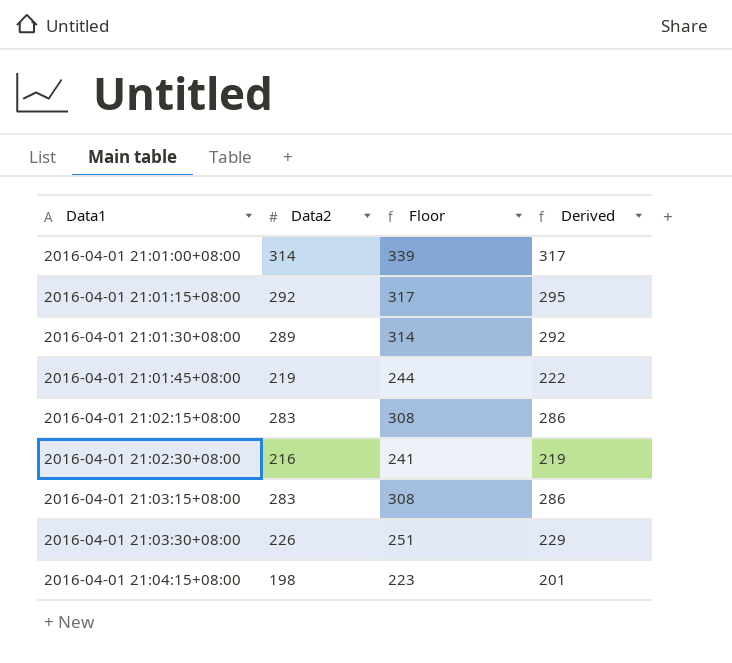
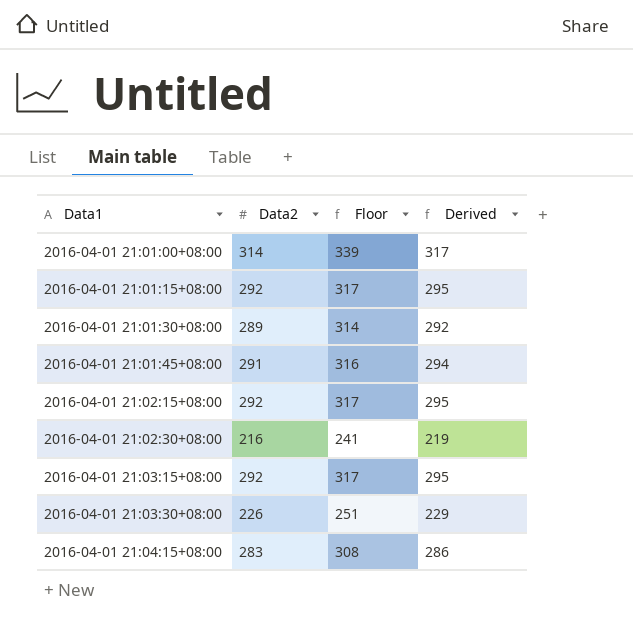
2016-04-01 21:01:45+08:00 | Data2: 219 -> 291
2016-04-01 21:01:45+08:00 | Floor: 244 -> 316
2016-04-01 21:01:45+08:00 | Derived: 222 -> 294
2016-04-01 21:02:15+08:00 | Data2: 283 -> 292
2016-04-01 21:02:15+08:00 | Floor: 308 -> 317
2016-04-01 21:02:15+08:00 | Derived: 286 -> 295
2016-04-01 21:03:15+08:00 | Data2: 283 -> 292
2016-04-01 21:03:15+08:00 | Floor: 308 -> 317
2016-04-01 21:03:15+08:00 | Derived: 286 -> 295
2016-04-01 21:04:15+08:00 | Data2: 198 -> 283
2016-04-01 21:04:15+08:00 | Floor: 223 -> 308
2016-04-01 21:04:15+08:00 | Derived: 201 -> 286

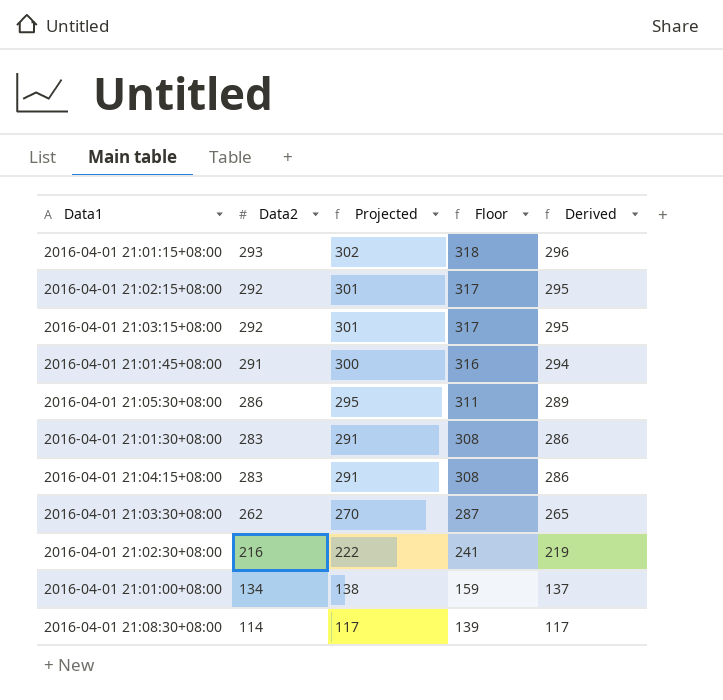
row order: Data1 ascending -> Data2 descending
column Projected | formula: none -> [Data2] * 1.03
2016-04-01 21:01:15+08:00 | Data2: 292 -> 293
2016-04-01 21:01:15+08:00 | Floor: 317 -> 318
2016-04-01 21:01:15+08:00 | Derived: 295 -> 296
row 2016-04-01 21:05:30+08:00: none -> 286 | 295 | 311 | 289
2016-04-01 21:01:30+08:00 | Data2: 289 -> 283
2016-04-01 21:01:30+08:00 | Floor: 314 -> 308
2016-04-01 21:01:30+08:00 | Derived: 292 -> 286
2016-04-01 21:03:30+08:00 | Data2: 226 -> 262
2016-04-01 21:03:30+08:00 | Floor: 251 -> 287
2016-04-01 21:03:30+08:00 | Derived: 229 -> 265
2016-04-01 21:01:00+08:00 | Data2: 314 -> 134
2016-04-01 21:01:00+08:00 | Floor: 339 -> 159
2016-04-01 21:01:00+08:00 | Derived: 317 -> 137
row 2016-04-01 21:08:30+08:00: none -> 114 | 117 | 139 | 117

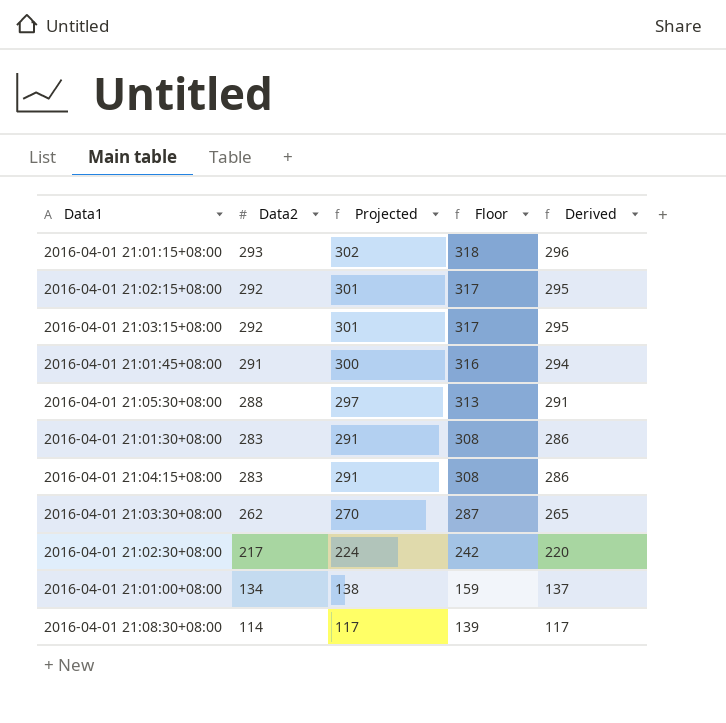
2016-04-01 21:05:30+08:00 | Data2: 286 -> 288
2016-04-01 21:05:30+08:00 | Projected: 295 -> 297
2016-04-01 21:05:30+08:00 | Floor: 311 -> 313
2016-04-01 21:05:30+08:00 | Derived: 289 -> 291
2016-04-01 21:02:30+08:00 | Data2: 216 -> 217
2016-04-01 21:02:30+08:00 | Projected: 222 -> 224
2016-04-01 21:02:30+08:00 | Floor: 241 -> 242
2016-04-01 21:02:30+08:00 | Derived: 219 -> 220

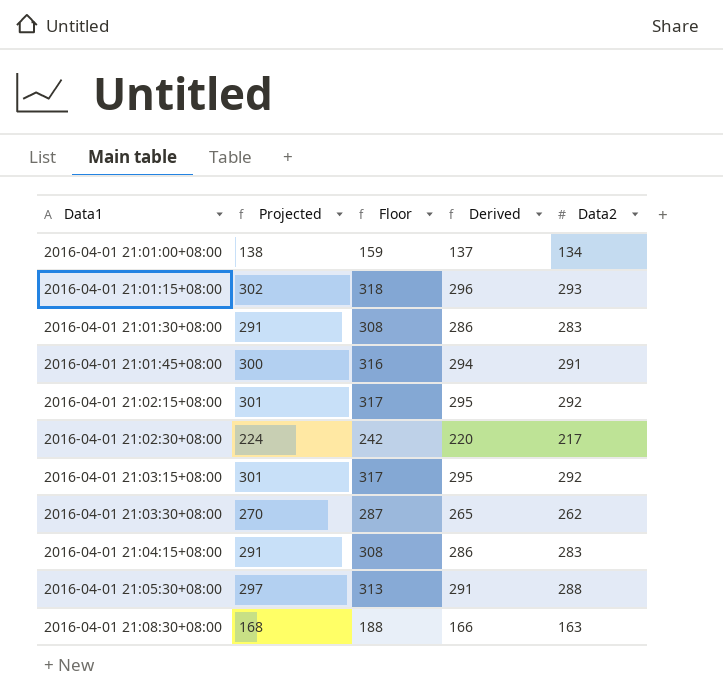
row order: Data2 descending -> Data1 ascending
column Data2 | position: 2 -> 5
2016-04-01 21:08:30+08:00 | Projected: 117 -> 168
2016-04-01 21:08:30+08:00 | Floor: 139 -> 188
2016-04-01 21:08:30+08:00 | Derived: 117 -> 166
2016-04-01 21:08:30+08:00 | Data2: 114 -> 163

